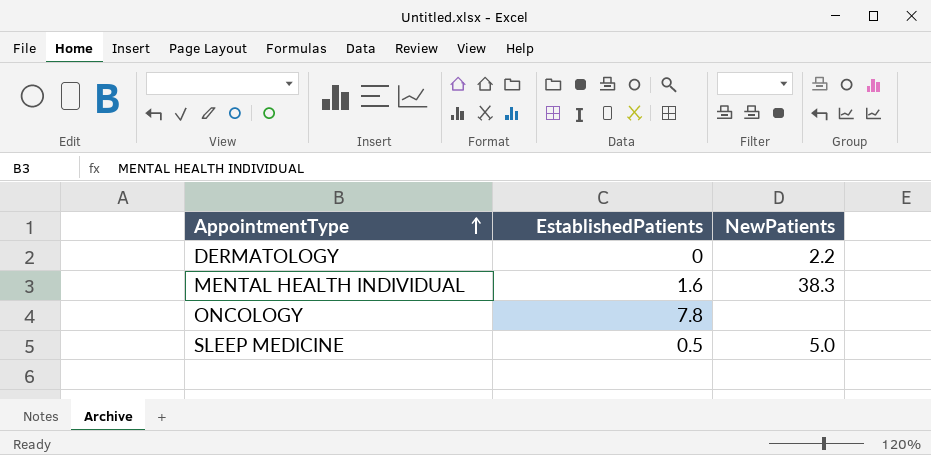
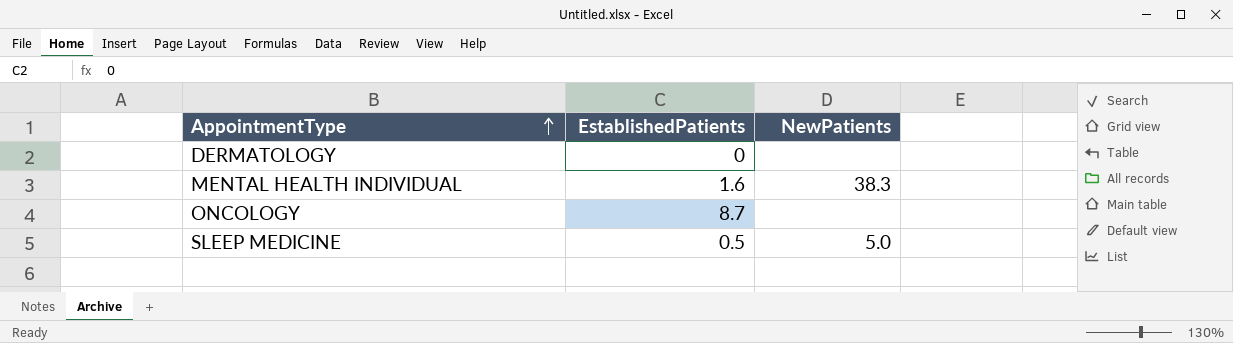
DERMATOLOGY | NewPatients: 2.2 -> none
ONCOLOGY | EstablishedPatients: 7.8 -> 8.7

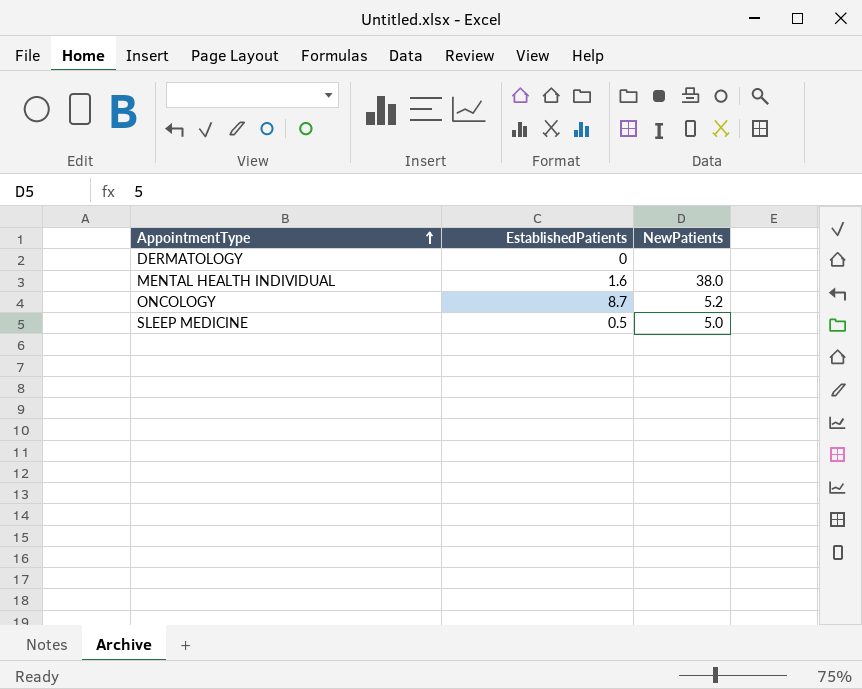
MENTAL HEALTH INDIVIDUAL | NewPatients: 38.3 -> 38.0
ONCOLOGY | NewPatients: none -> 5.2

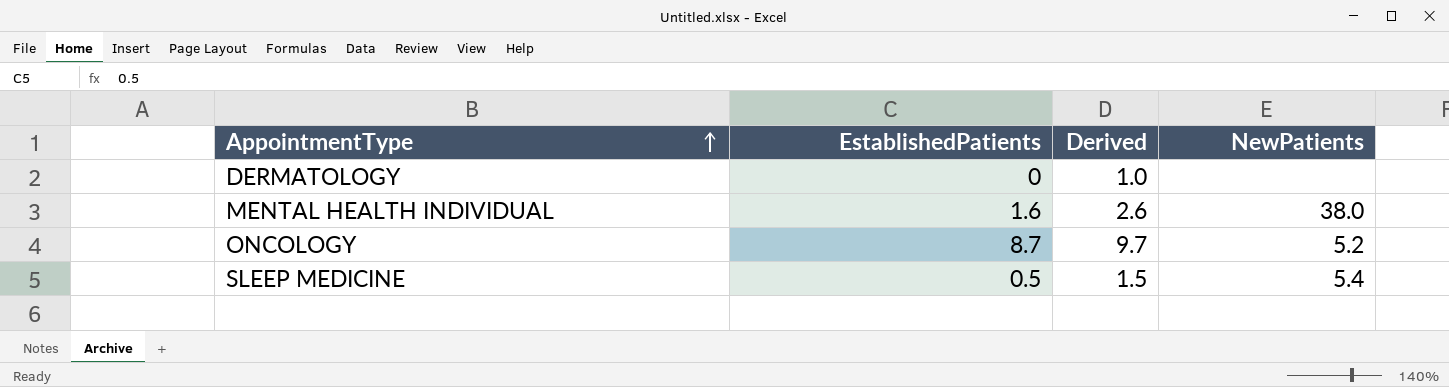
column Derived | formula: none -> [EstablishedPatients] + 1
SLEEP MEDICINE | NewPatients: 5.0 -> 5.4

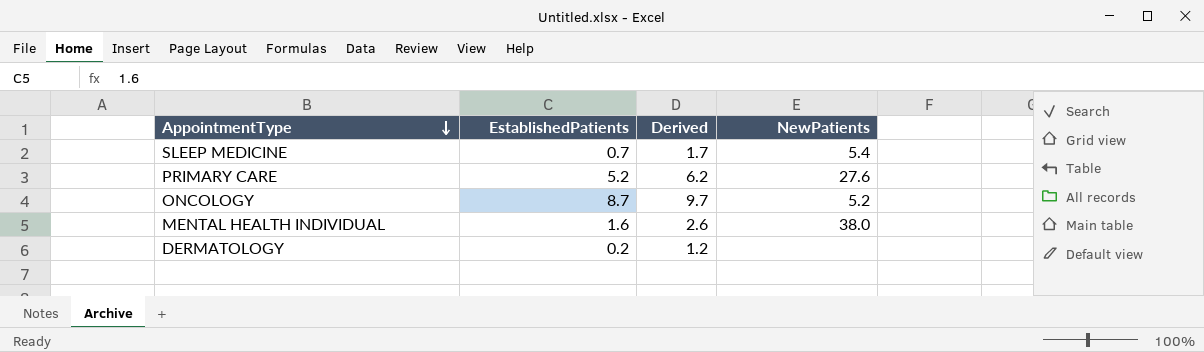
row order: AppointmentType ascending -> AppointmentType descending
SLEEP MEDICINE | EstablishedPatients: 0.5 -> 0.7
SLEEP MEDICINE | Derived: 1.5 -> 1.7
row PRIMARY CARE: none -> 5.2 | 6.2 | 27.6
DERMATOLOGY | EstablishedPatients: 0 -> 0.2
DERMATOLOGY | Derived: 1.0 -> 1.2

